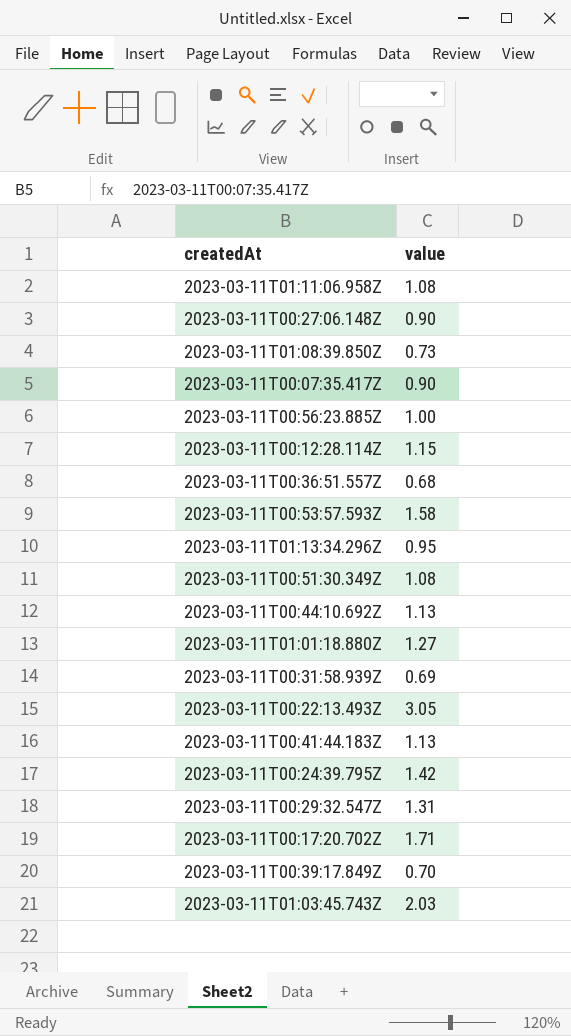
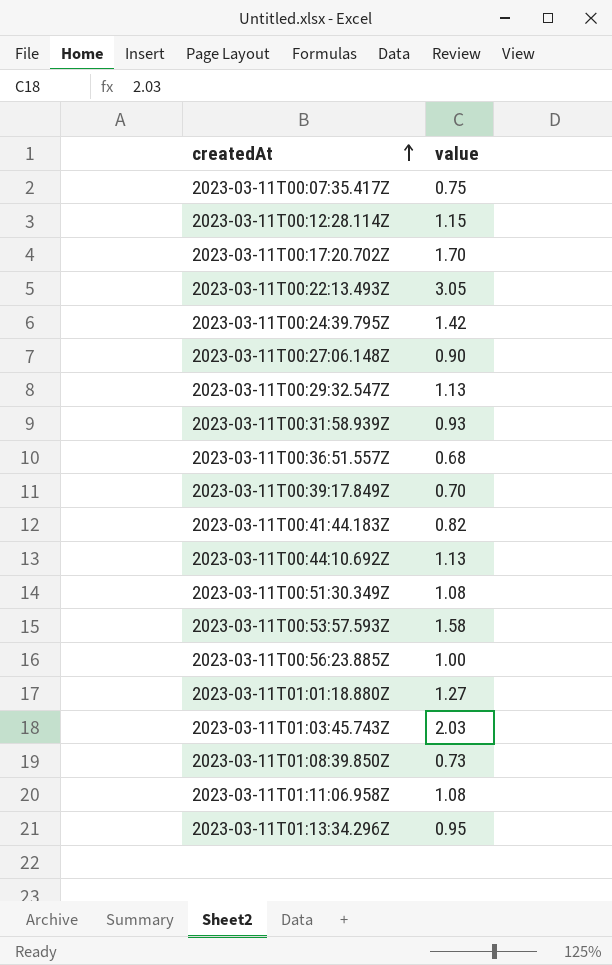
row order: none -> createdAt ascending
2023-03-11T00:07:35.417Z | value: 0.90 -> 0.75
2023-03-11T00:17:20.702Z | value: 1.71 -> 1.70
2023-03-11T00:29:32.547Z | value: 1.31 -> 1.13
2023-03-11T00:31:58.939Z | value: 0.69 -> 0.93
2023-03-11T00:41:44.183Z | value: 1.13 -> 0.82

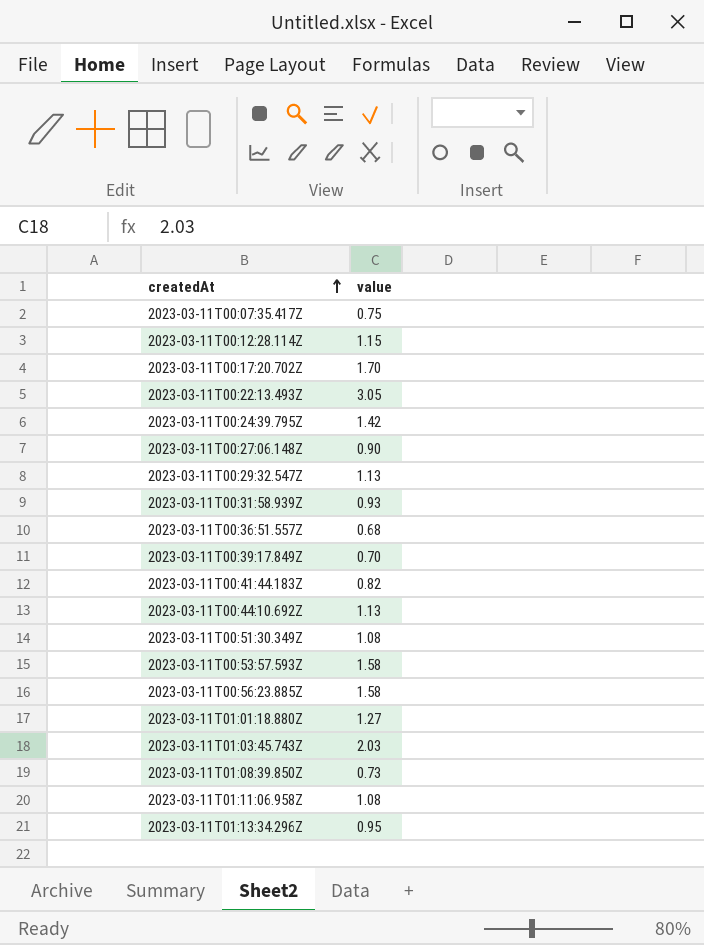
2023-03-11T00:56:23.885Z | value: 1.00 -> 1.58

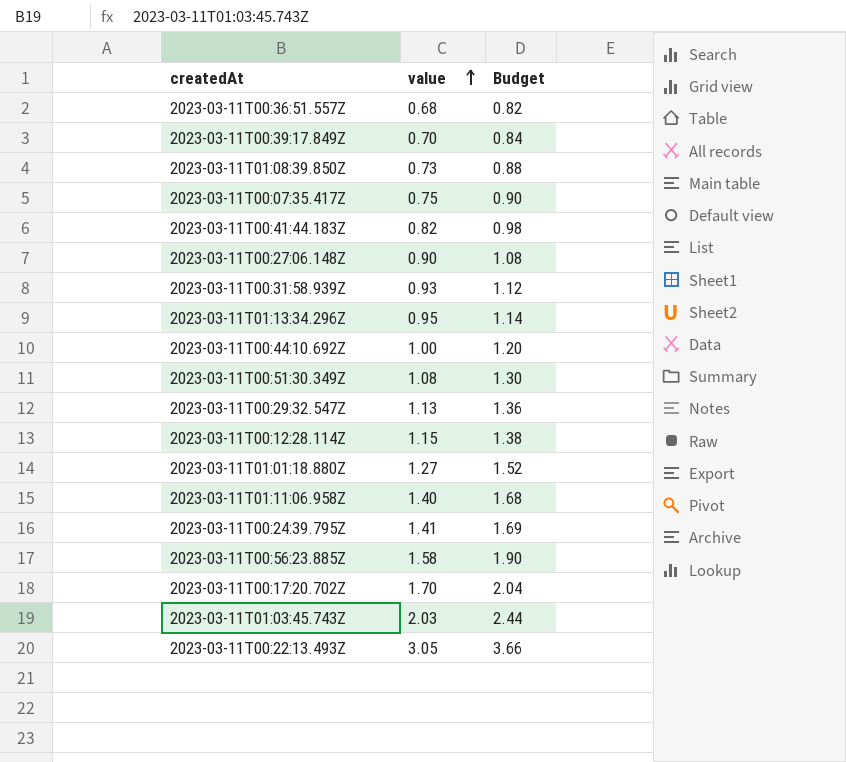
row order: createdAt ascending -> value ascending
column Budget | formula: none -> [value] * 1.2
row 2023-03-11T00:53:57.593Z: 1.58 -> none
2023-03-11T00:44:10.692Z | value: 1.13 -> 1.00
2023-03-11T01:11:06.958Z | value: 1.08 -> 1.40
2023-03-11T00:24:39.795Z | value: 1.42 -> 1.41

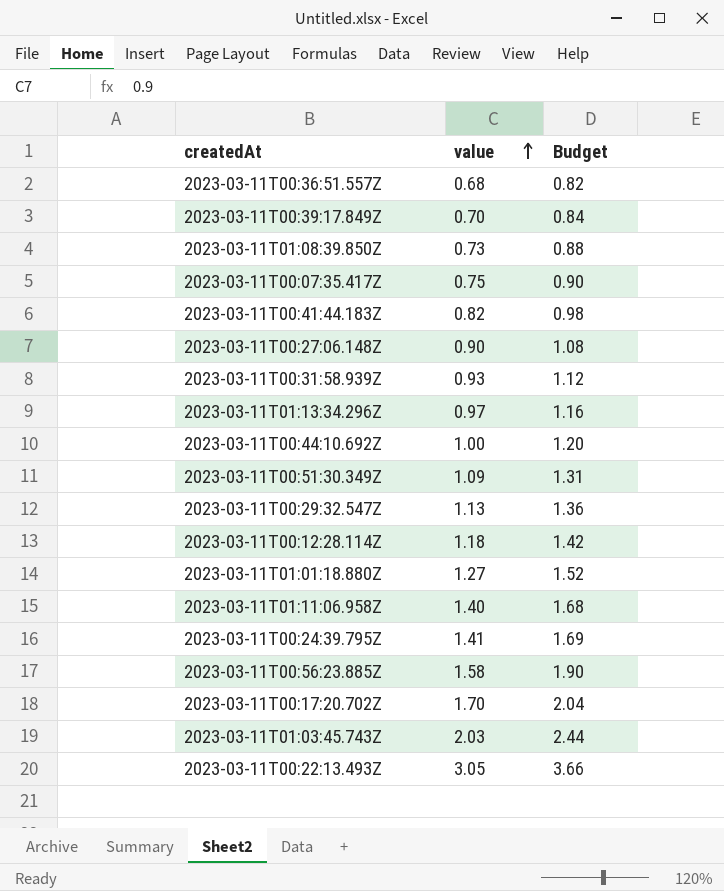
2023-03-11T01:13:34.296Z | value: 0.95 -> 0.97
2023-03-11T01:13:34.296Z | Budget: 1.14 -> 1.16
2023-03-11T00:51:30.349Z | value: 1.08 -> 1.09
2023-03-11T00:51:30.349Z | Budget: 1.30 -> 1.31
2023-03-11T00:12:28.114Z | value: 1.15 -> 1.18
2023-03-11T00:12:28.114Z | Budget: 1.38 -> 1.42

